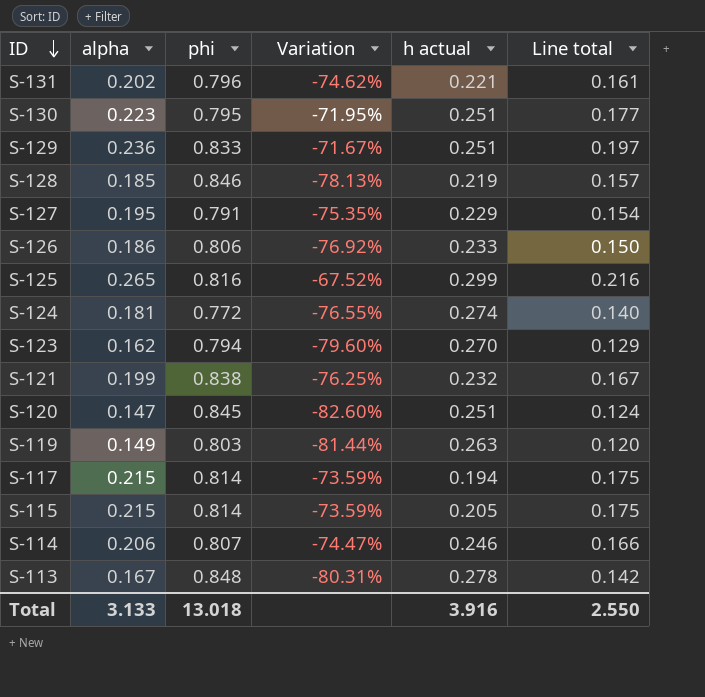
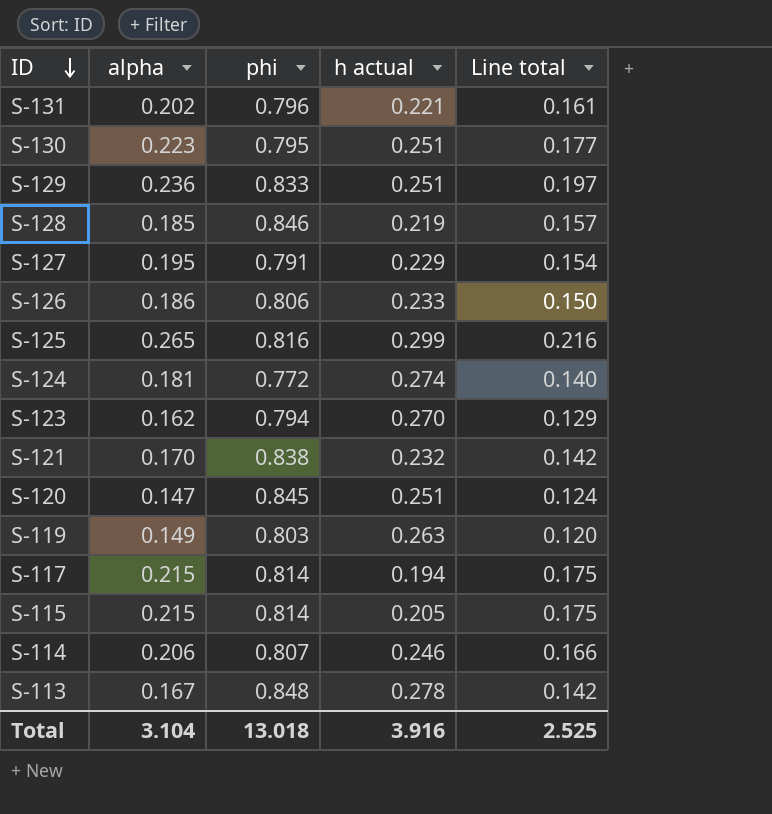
column Variation | formula: ([alpha] - [phi]) / [phi] -> none
S-121 | alpha: 0.199 -> 0.170
S-121 | Line total: 0.167 -> 0.142
Total | alpha: 3.133 -> 3.104
Total | Line total: 2.550 -> 2.525

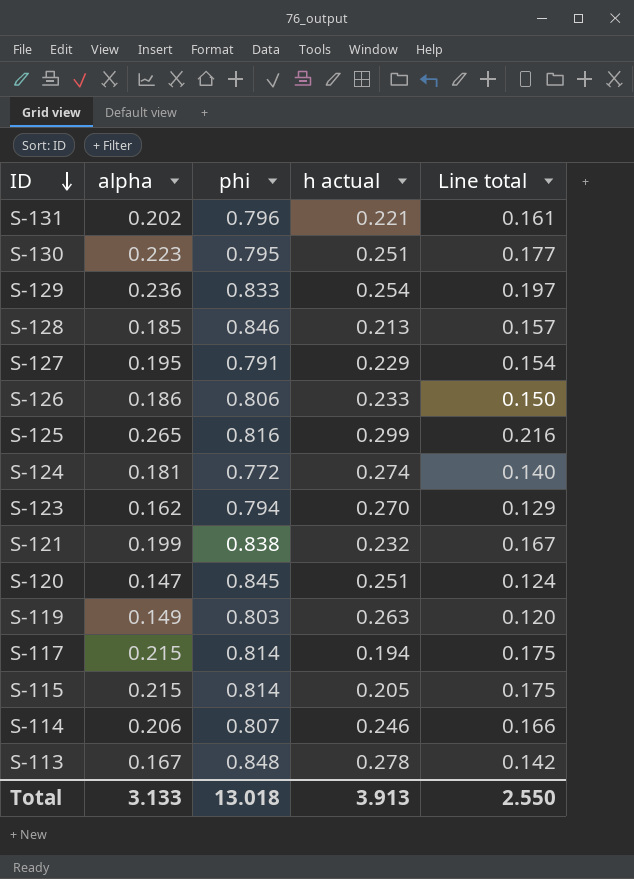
S-129 | h actual: 0.251 -> 0.254
S-128 | h actual: 0.219 -> 0.213
S-121 | alpha: 0.170 -> 0.199
S-121 | Line total: 0.142 -> 0.167
Total | alpha: 3.104 -> 3.133
Total | h actual: 3.916 -> 3.913
Total | Line total: 2.525 -> 2.550

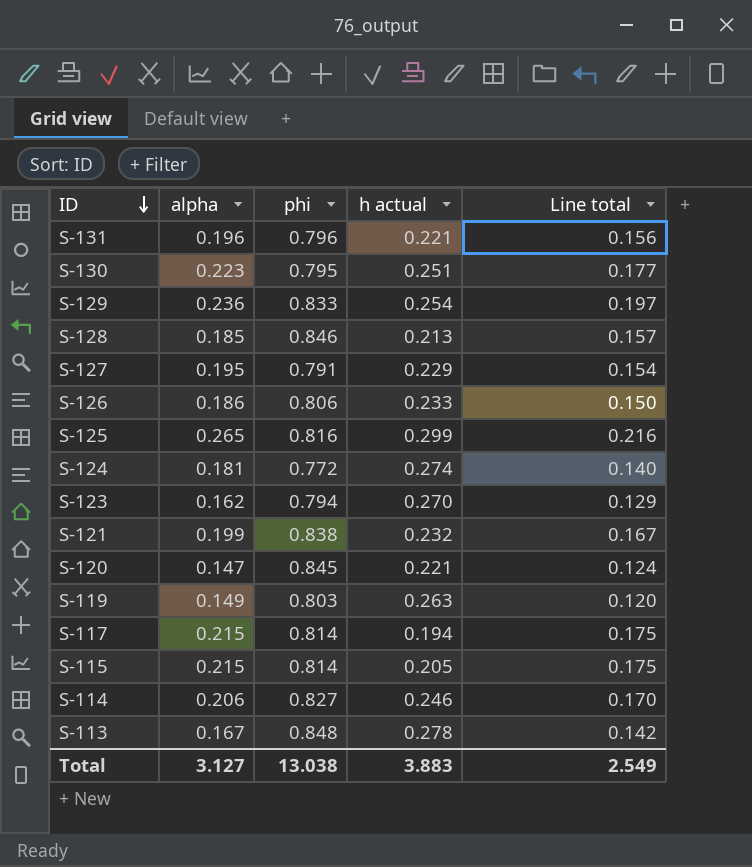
S-131 | alpha: 0.202 -> 0.196
S-131 | Line total: 0.161 -> 0.156
S-120 | h actual: 0.251 -> 0.221
S-114 | phi: 0.807 -> 0.827
S-114 | Line total: 0.166 -> 0.170
Total | alpha: 3.133 -> 3.127
Total | phi: 13.018 -> 13.038
Total | h actual: 3.913 -> 3.883
Total | Line total: 2.550 -> 2.549

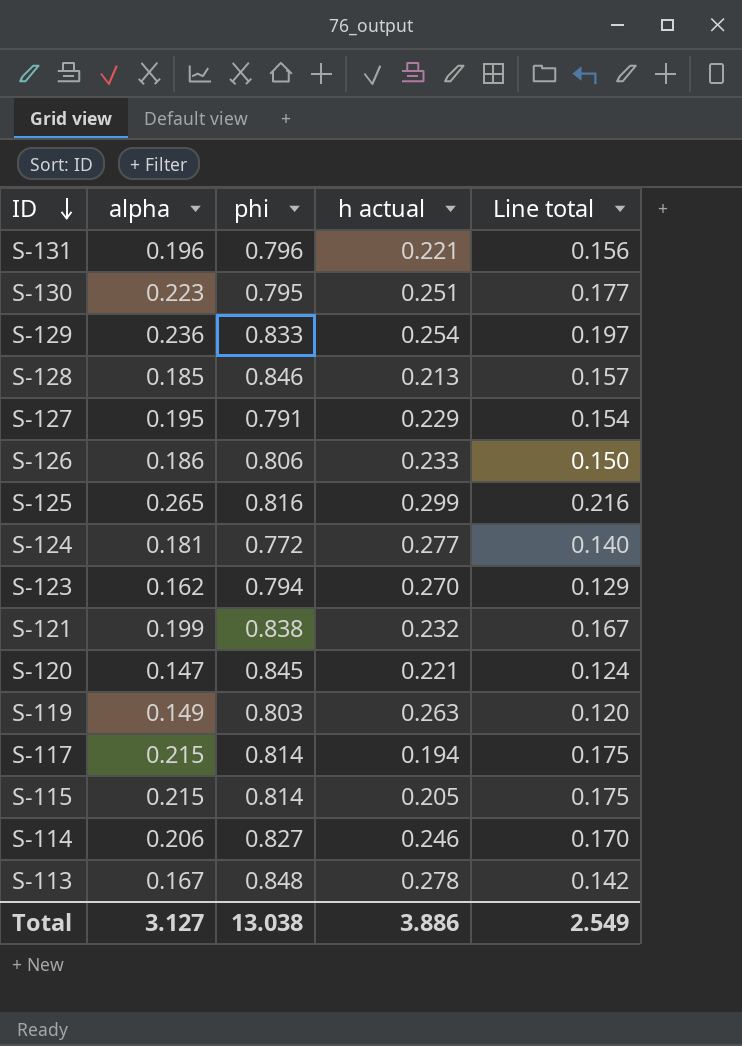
S-124 | h actual: 0.274 -> 0.277
Total | h actual: 3.883 -> 3.886

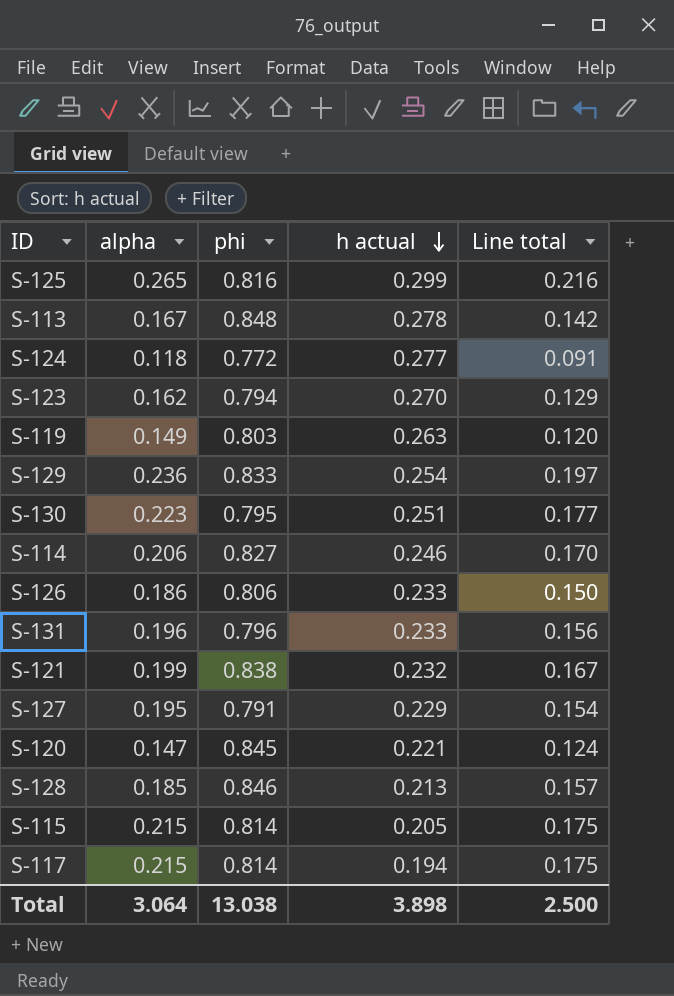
row order: ID descending -> h actual descending
S-124 | alpha: 0.181 -> 0.118
S-124 | Line total: 0.140 -> 0.091
S-131 | h actual: 0.221 -> 0.233
Total | alpha: 3.127 -> 3.064
Total | h actual: 3.886 -> 3.898
Total | Line total: 2.549 -> 2.500

